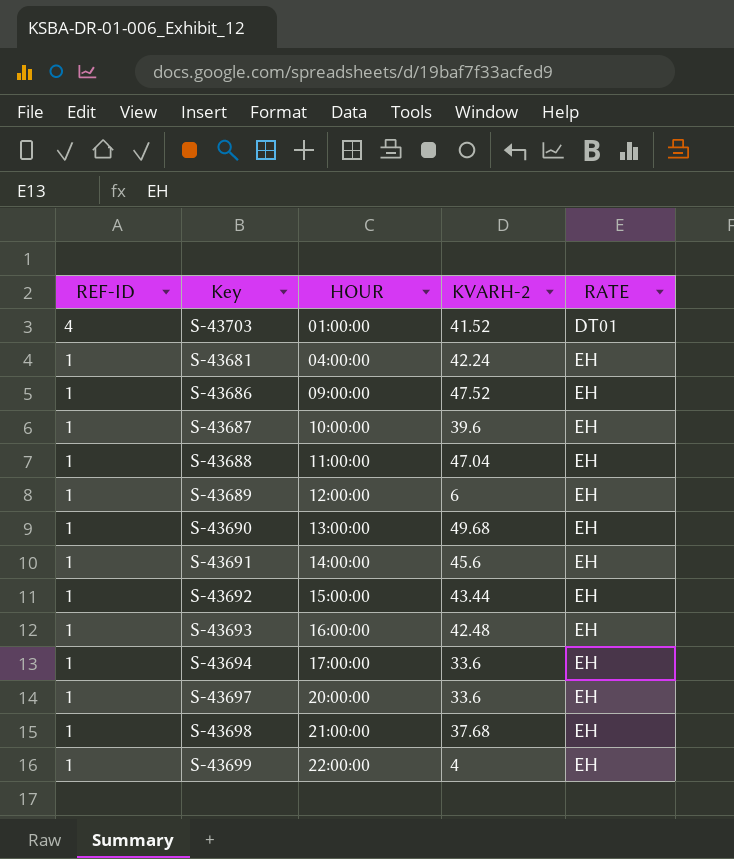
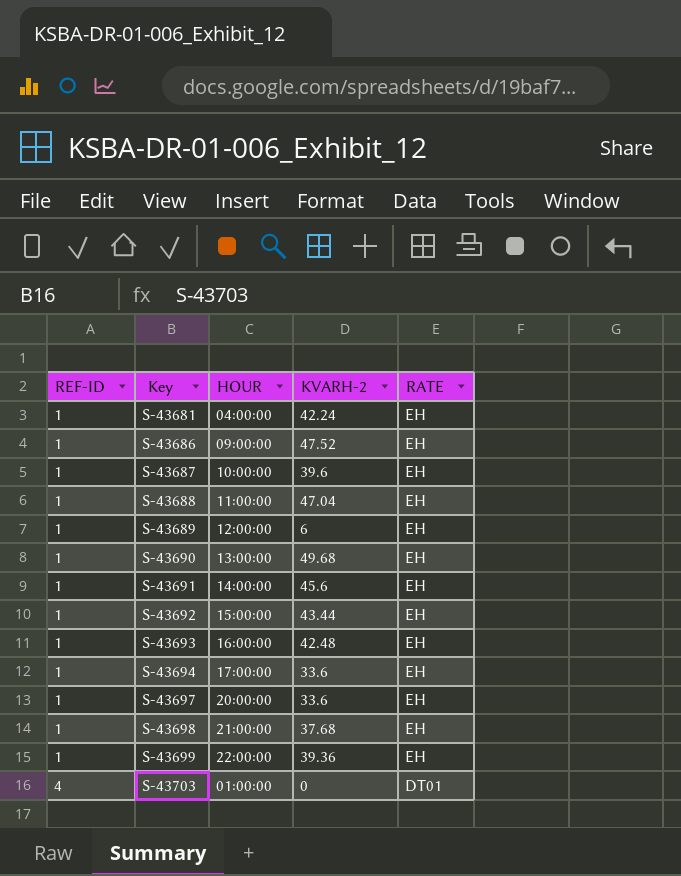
row order: REF-ID descending -> REF-ID ascending
S-43699 | KVARH-2: 4 -> 39.36
S-43703 | KVARH-2: 41.52 -> 0

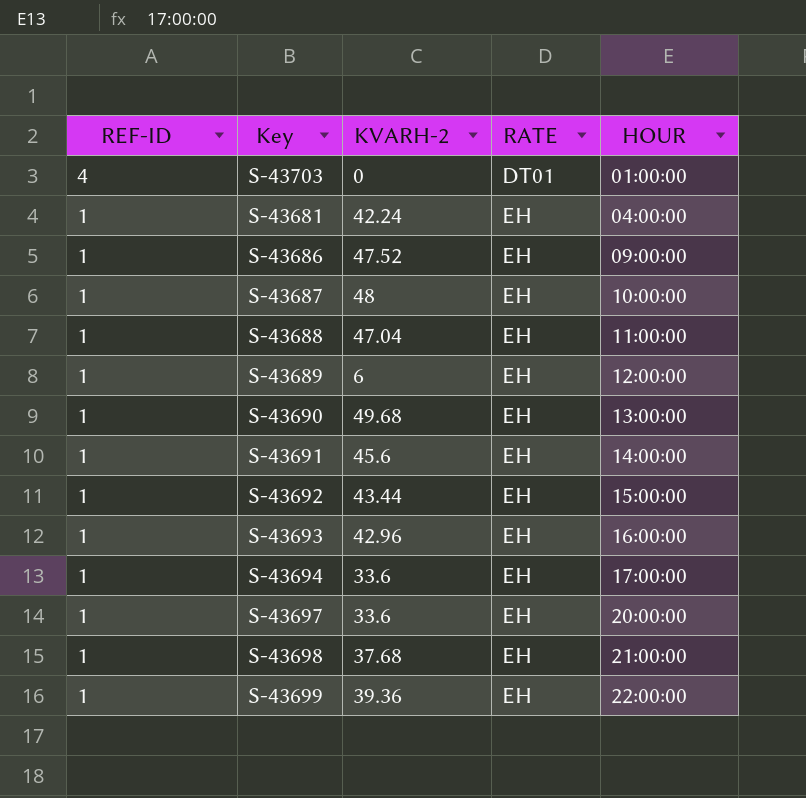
row order: REF-ID ascending -> REF-ID descending
column HOUR | position: 3 -> 5
S-43687 | KVARH-2: 39.6 -> 48
S-43693 | KVARH-2: 42.48 -> 42.96

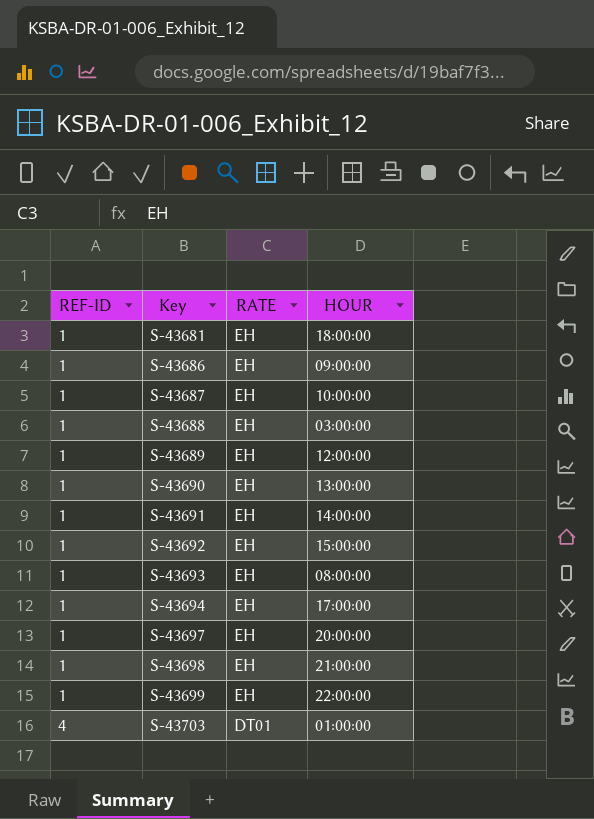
row order: REF-ID descending -> REF-ID ascending
column KVARH-2 | position: 3 -> none
S-43681 | HOUR: 04:00:00 -> 18:00:00
S-43688 | HOUR: 11:00:00 -> 03:00:00
S-43693 | HOUR: 16:00:00 -> 08:00:00

